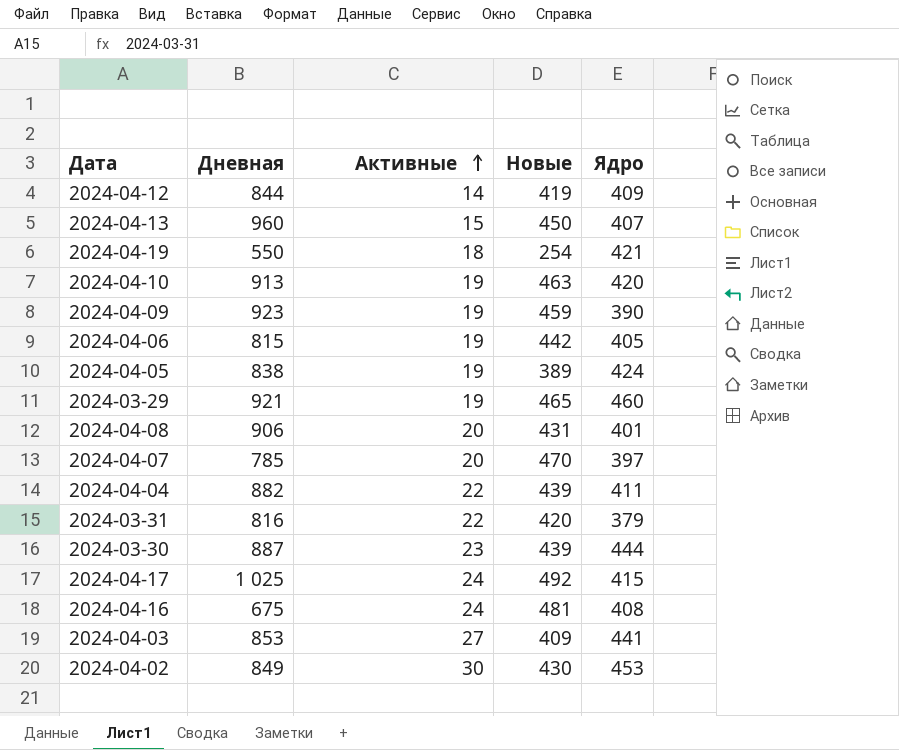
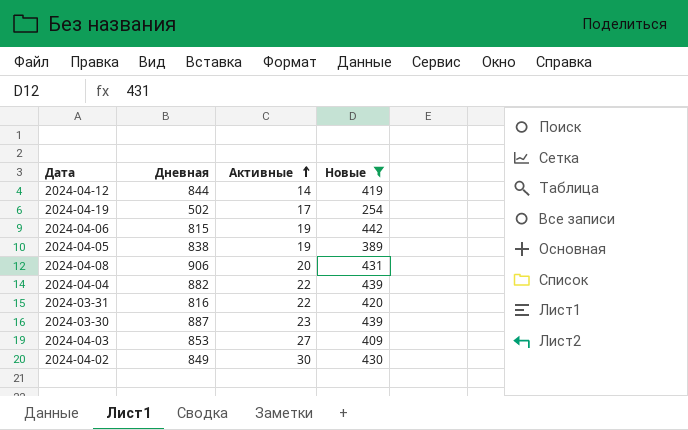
filter: none -> Новые <= 442
column Ядро | position: 5 -> none
2024-04-19 | Дневная: 550 -> 502
2024-04-19 | Активные: 18 -> 17

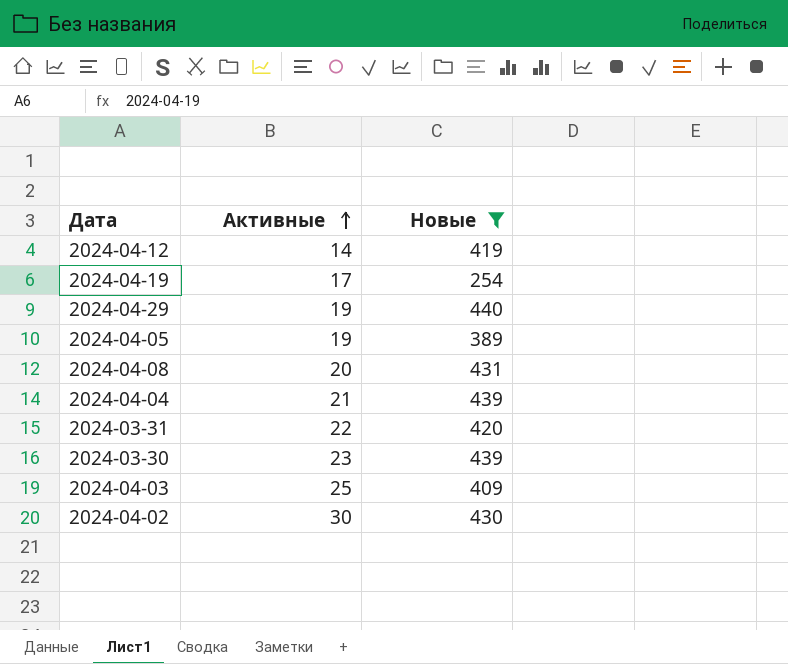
column Дневная | position: 2 -> none
row 2024-04-06: 815 | 19 | 442 -> none
row 2024-04-29: none -> 19 | 440
2024-04-04 | Активные: 22 -> 21
2024-04-03 | Активные: 27 -> 25

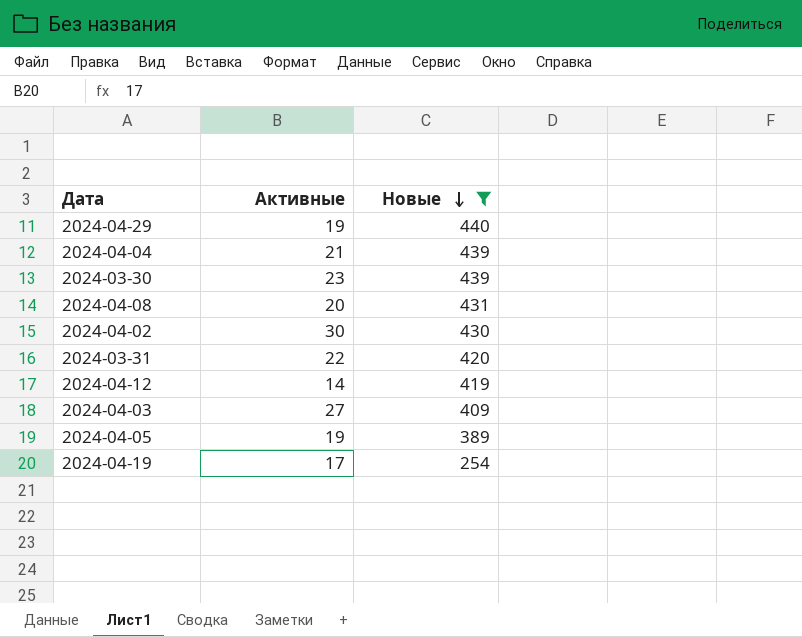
row order: Активные ascending -> Новые descending
2024-04-03 | Активные: 25 -> 27

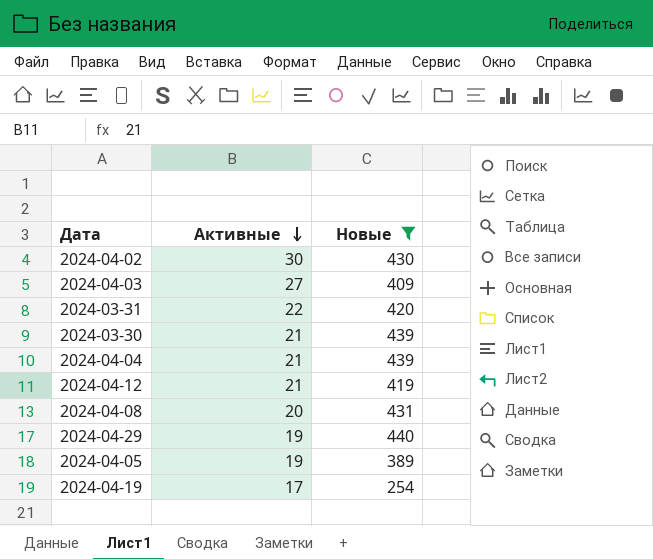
row order: Новые descending -> Активные descending
2024-03-30 | Активные: 23 -> 21
2024-04-12 | Активные: 14 -> 21

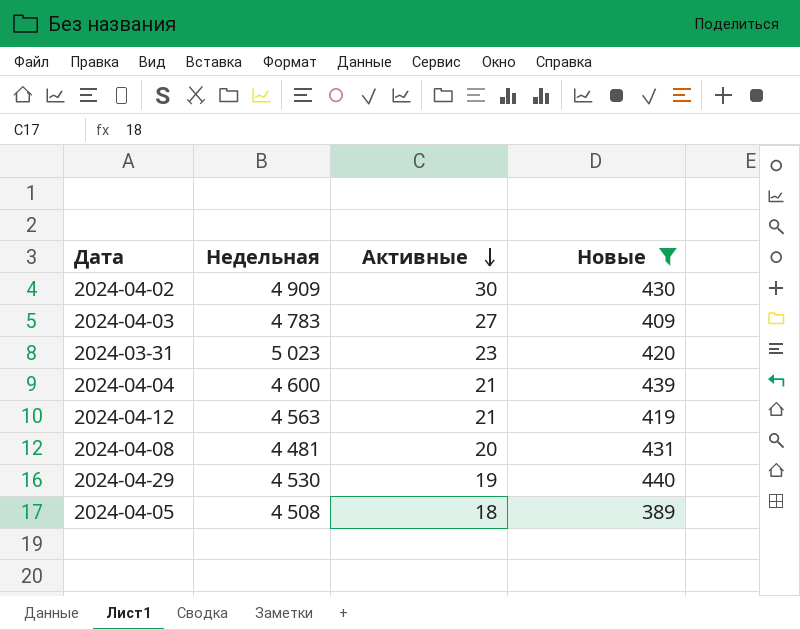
column Недельная | position: none -> 2
row 2024-03-30: 21 | 439 -> none
row 2024-04-19: 17 | 254 -> none
2024-03-31 | Активные: 22 -> 23
2024-04-05 | Активные: 19 -> 18

